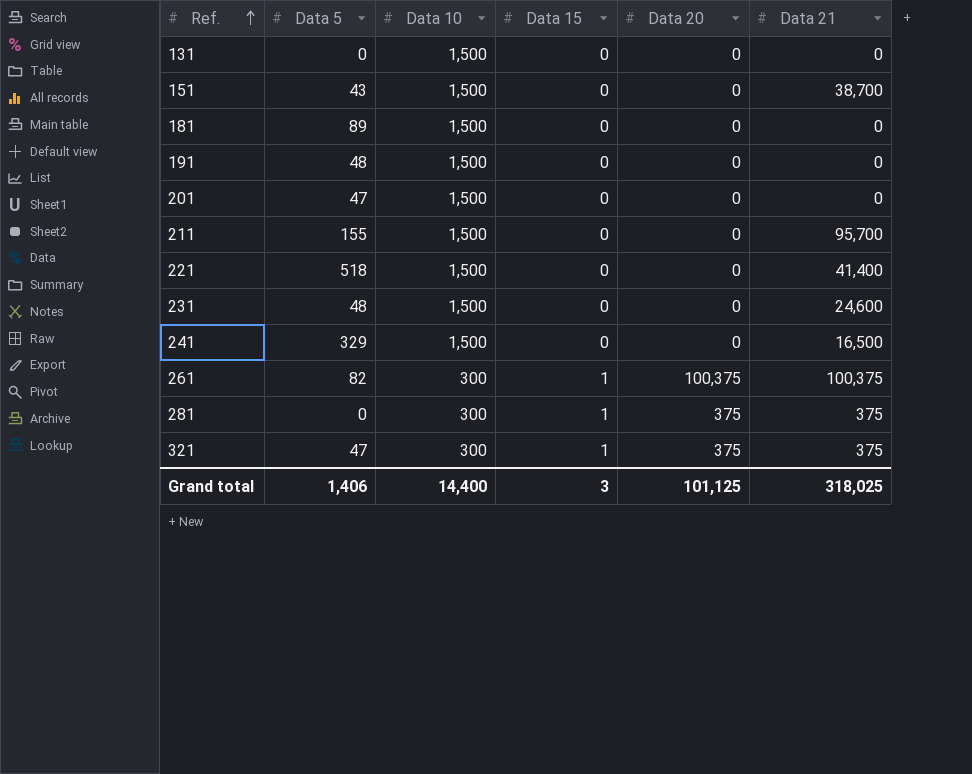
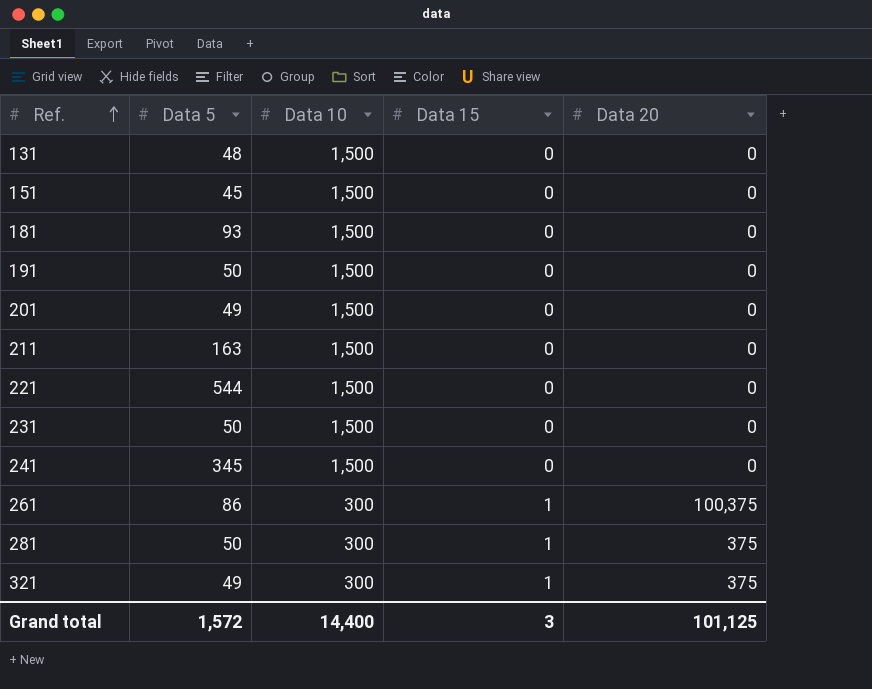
column Data 21 | position: 6 -> none
131 | Data 5: 0 -> 48
151 | Data 5: 43 -> 45
181 | Data 5: 89 -> 93
191 | Data 5: 48 -> 50
201 | Data 5: 47 -> 49
211 | Data 5: 155 -> 163
221 | Data 5: 518 -> 544
231 | Data 5: 48 -> 50
241 | Data 5: 329 -> 345
261 | Data 5: 82 -> 86
281 | Data 5: 0 -> 50
321 | Data 5: 47 -> 49
Grand total | Data 5: 1,406 -> 1,572

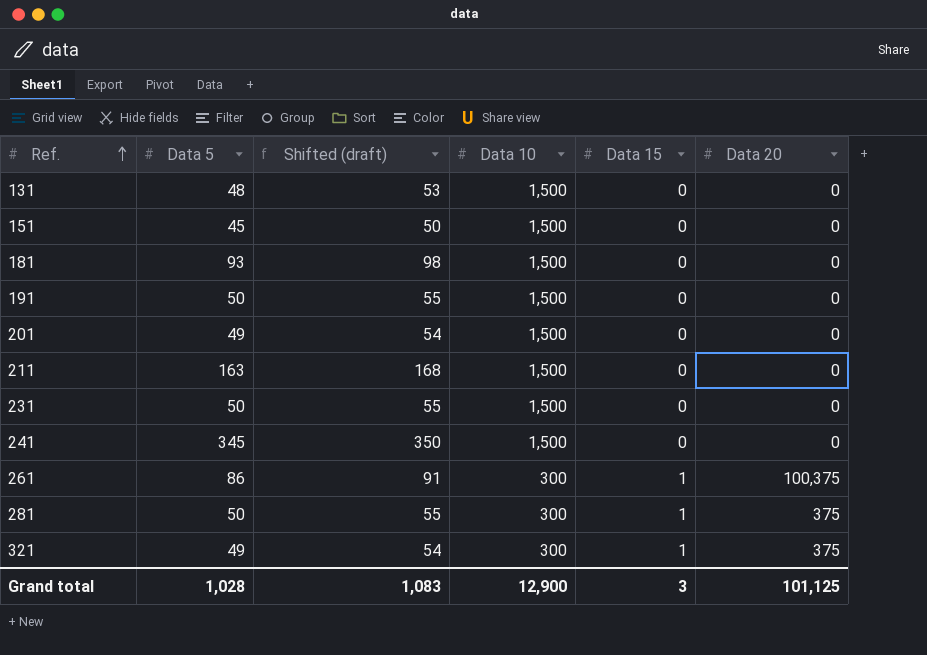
column Shifted (draft) | formula: none -> [Data 5] + 5
row 221: 544 | 1,500 | 0 | 0 -> none
Grand total | Data 5: 1,572 -> 1,028
Grand total | Data 10: 14,400 -> 12,900

